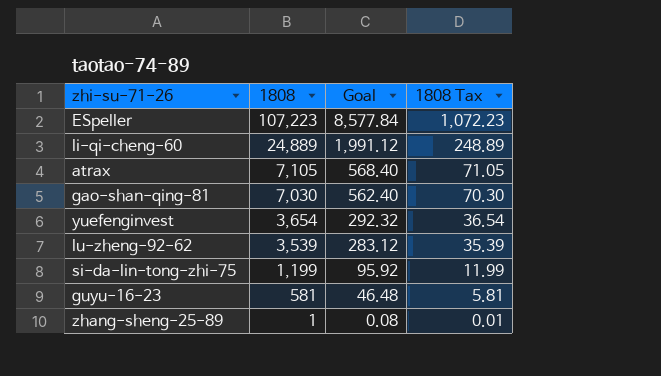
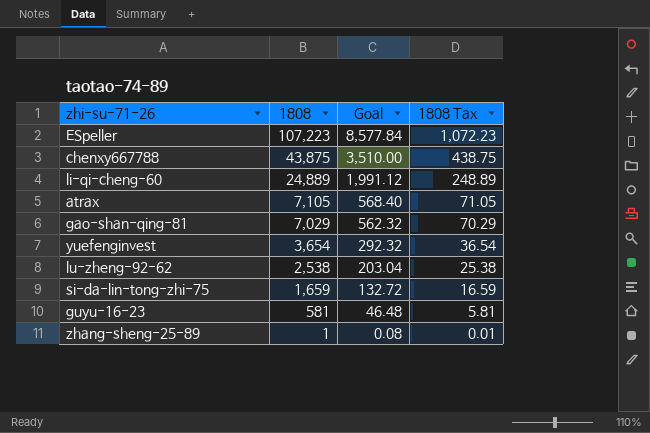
row chenxy667788: none -> 43,875 | 3,510.00 | 438.75
gao-shan-qing-81 | 1808: 7,030 -> 7,029
gao-shan-qing-81 | Goal: 562.40 -> 562.32
gao-shan-qing-81 | 1808 Tax: 70.30 -> 70.29
lu-zheng-92-62 | 1808: 3,539 -> 2,538
lu-zheng-92-62 | Goal: 283.12 -> 203.04
lu-zheng-92-62 | 1808 Tax: 35.39 -> 25.38
si-da-lin-tong-zhi-75 | 1808: 1,199 -> 1,659
si-da-lin-tong-zhi-75 | Goal: 95.92 -> 132.72
si-da-lin-tong-zhi-75 | 1808 Tax: 11.99 -> 16.59

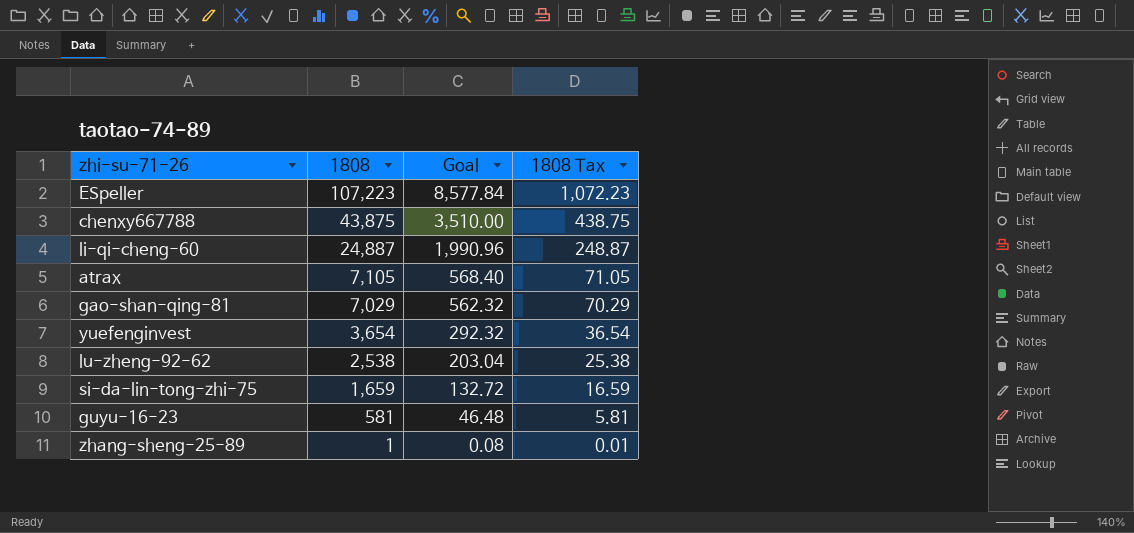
li-qi-cheng-60 | 1808: 24,889 -> 24,887
li-qi-cheng-60 | Goal: 1,991.12 -> 1,990.96
li-qi-cheng-60 | 1808 Tax: 248.89 -> 248.87

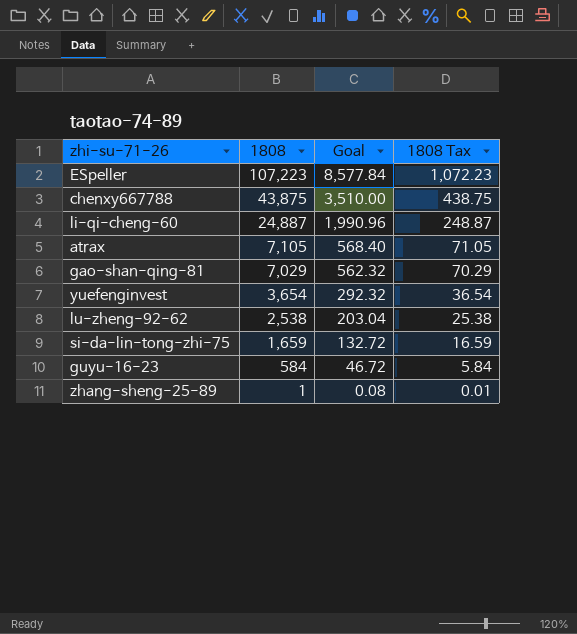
guyu-16-23 | 1808: 581 -> 584
guyu-16-23 | Goal: 46.48 -> 46.72
guyu-16-23 | 1808 Tax: 5.81 -> 5.84

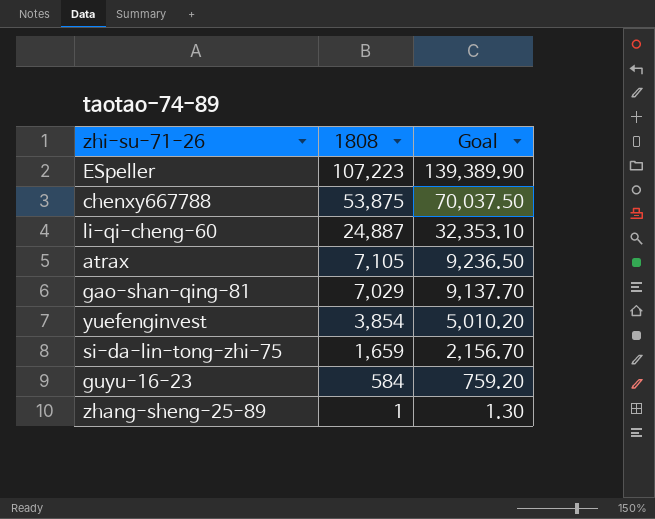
column 1808 Tax | formula: [1808] * 0.01 -> none
column Goal | formula: [1808] * 0.08 -> [1808] * 1.3
row lu-zheng-92-62: 2,538 | 203.04 | 25.38 -> none
chenxy667788 | 1808: 43,875 -> 53,875
yuefenginvest | 1808: 3,654 -> 3,854

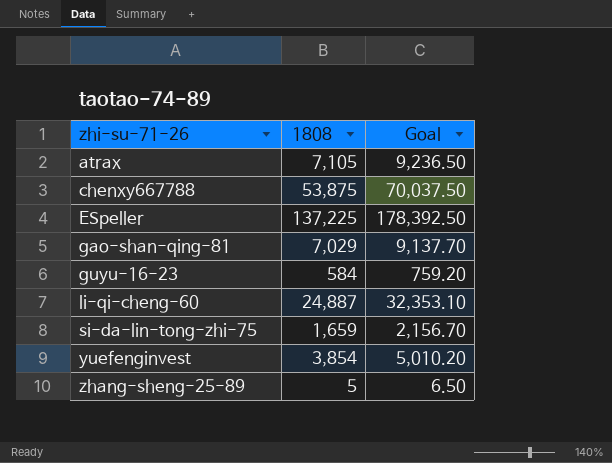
row order: 1808 descending -> zhi-su-71-26 ascending
ESpeller | 1808: 107,223 -> 137,225
ESpeller | Goal: 139,389.90 -> 178,392.50
zhang-sheng-25-89 | 1808: 1 -> 5
zhang-sheng-25-89 | Goal: 1.30 -> 6.50

